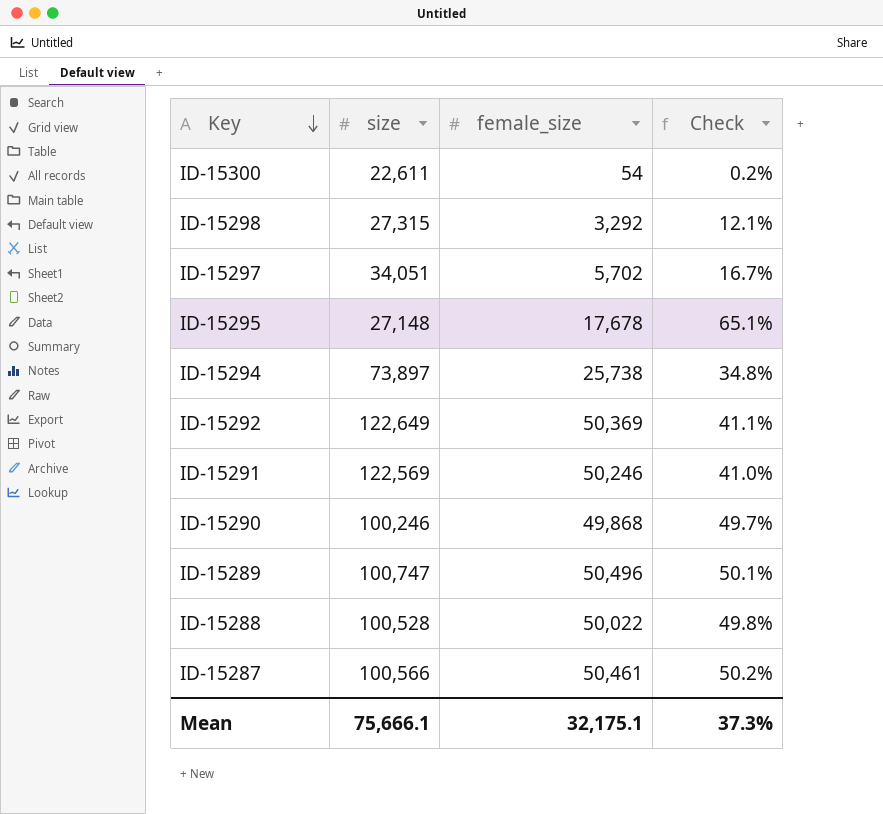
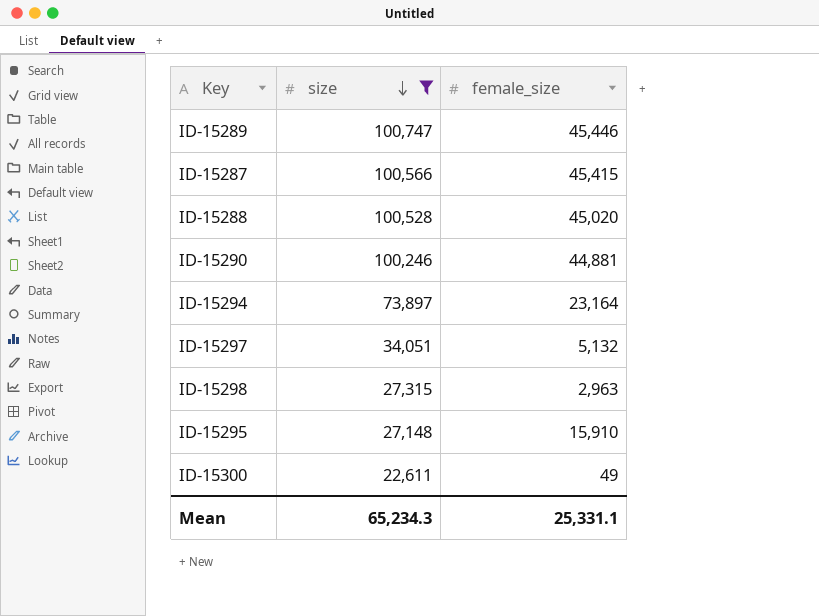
filter: none -> size <= 100,747
row order: Key descending -> size descending
column Check | formula: [female_size] / [size] -> none
ID-15289 | female_size: 50,496 -> 45,446
ID-15287 | female_size: 50,461 -> 45,415
ID-15288 | female_size: 50,022 -> 45,020
ID-15290 | female_size: 49,868 -> 44,881
ID-15294 | female_size: 25,738 -> 23,164
ID-15297 | female_size: 5,702 -> 5,132
ID-15298 | female_size: 3,292 -> 2,963
ID-15295 | female_size: 17,678 -> 15,910
ID-15300 | female_size: 54 -> 49
Mean | size: 75,666.1 -> 65,234.3
Mean | female_size: 32,175.1 -> 25,331.1

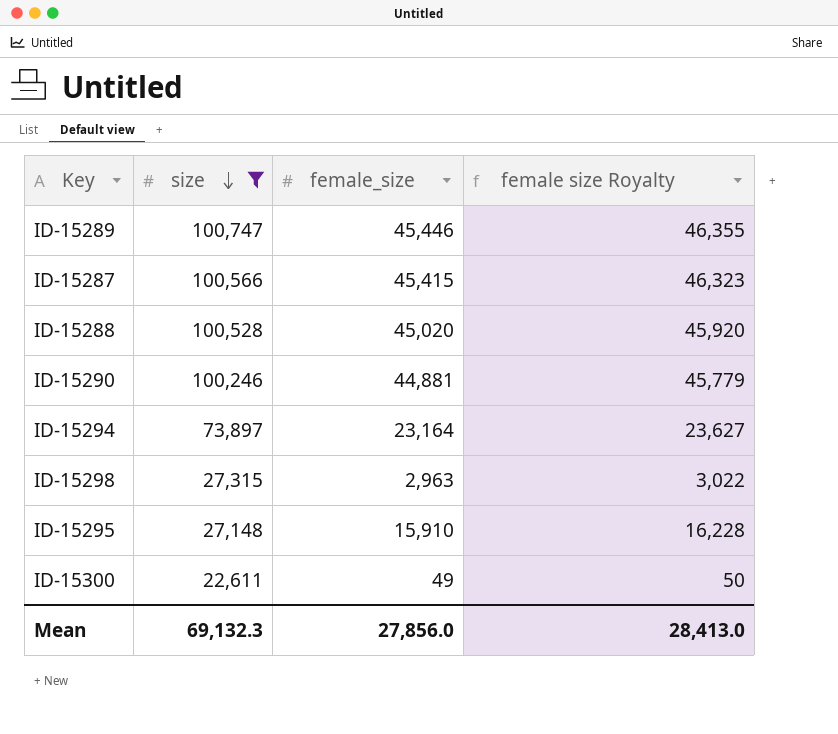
column female size Royalty | formula: none -> [female_size] * 1.02
row ID-15297: 34,051 | 5,132 -> none
Mean | size: 65,234.3 -> 69,132.3
Mean | female_size: 25,331.1 -> 27,856.0

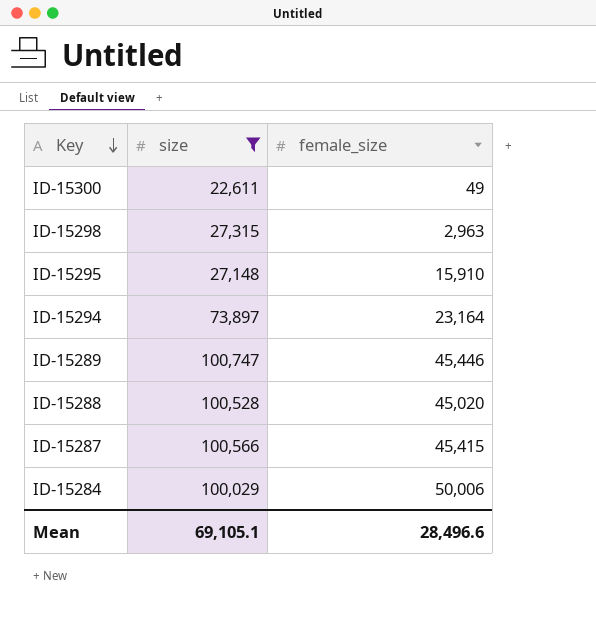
row order: size descending -> Key descending
column female size Royalty | formula: [female_size] * 1.02 -> none
row ID-15290: 100,246 | 44,881 | 45,779 -> none
row ID-15284: none -> 100,029 | 50,006
Mean | size: 69,132.3 -> 69,105.1
Mean | female_size: 27,856.0 -> 28,496.6

